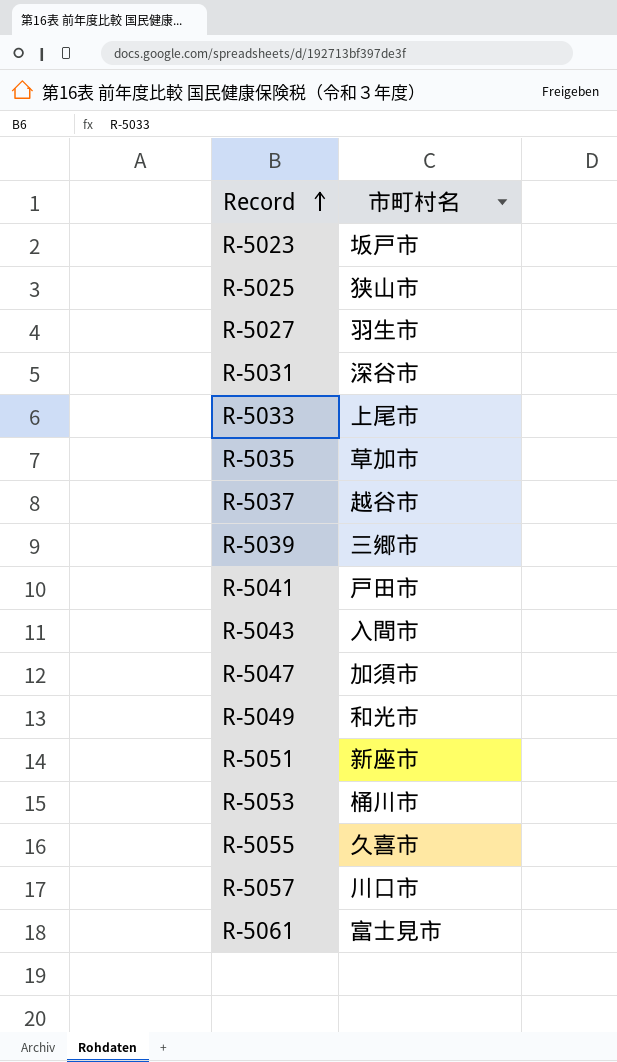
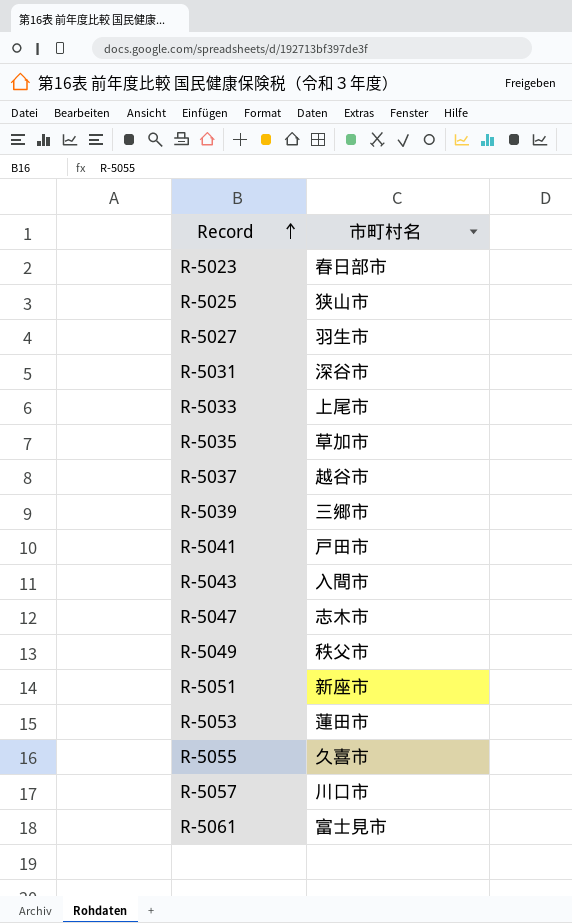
R-5023 | 市町村名: 坂戸市 -> 春日部市
R-5047 | 市町村名: 加須市 -> 志木市
R-5049 | 市町村名: 和光市 -> 秩父市
R-5053 | 市町村名: 桶川市 -> 蓮田市

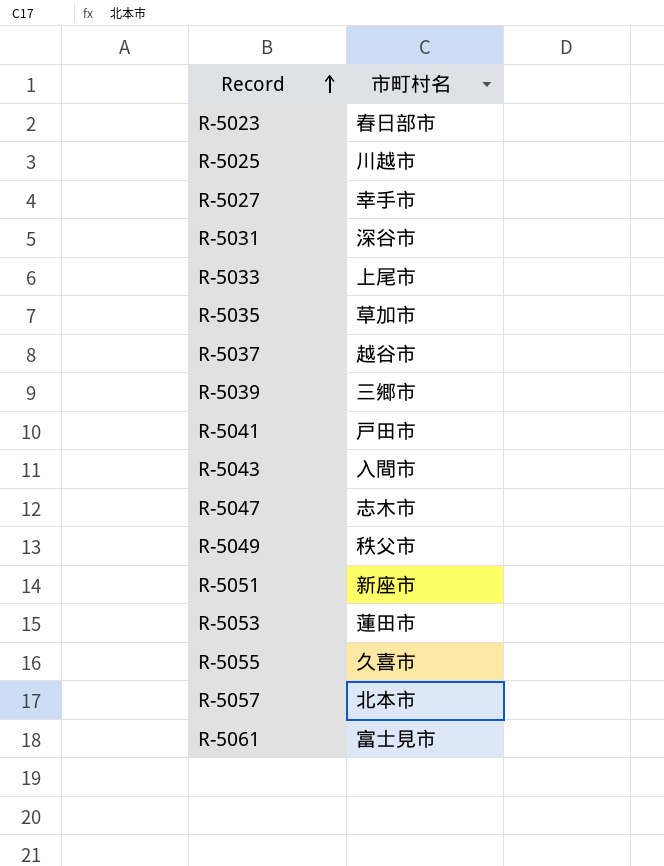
R-5025 | 市町村名: 狭山市 -> 川越市
R-5027 | 市町村名: 羽生市 -> 幸手市
R-5057 | 市町村名: 川口市 -> 北本市

